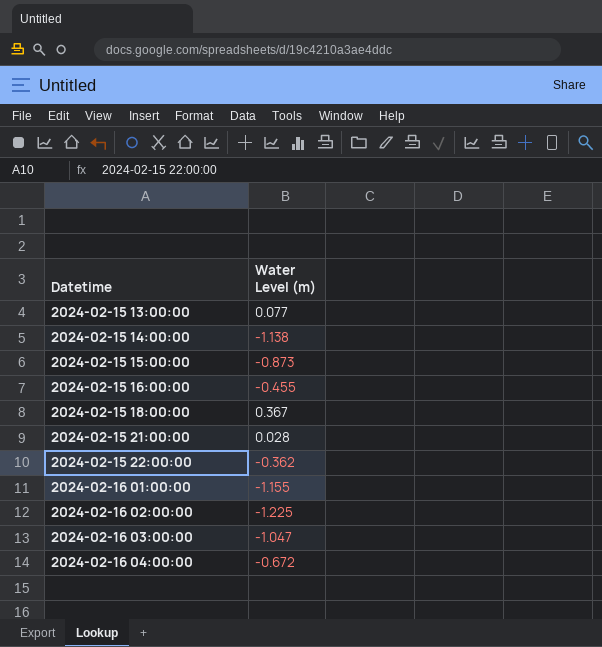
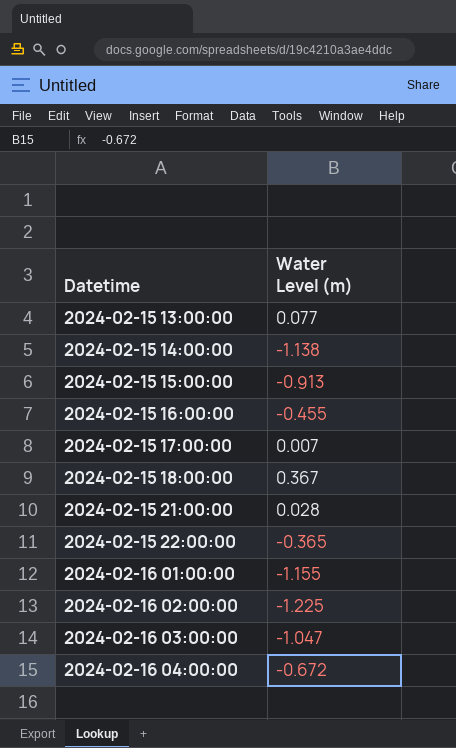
2024-02-15 15:00:00 | Water Level (m): -0.873 -> -0.913
row 2024-02-15 17:00:00: none -> 0.007
2024-02-15 22:00:00 | Water Level (m): -0.362 -> -0.365

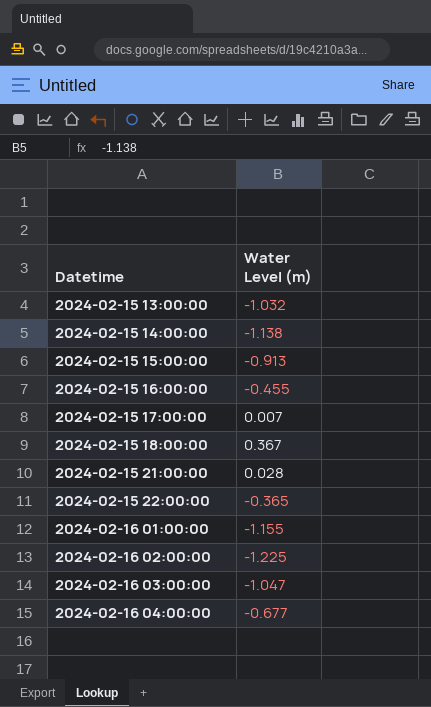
2024-02-15 13:00:00 | Water Level (m): 0.077 -> -1.032
2024-02-16 04:00:00 | Water Level (m): -0.672 -> -0.677

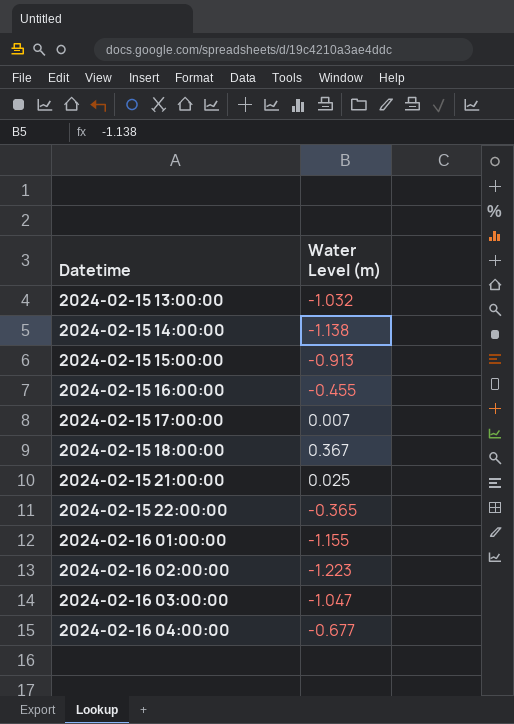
2024-02-15 21:00:00 | Water Level (m): 0.028 -> 0.025
2024-02-16 02:00:00 | Water Level (m): -1.225 -> -1.223

